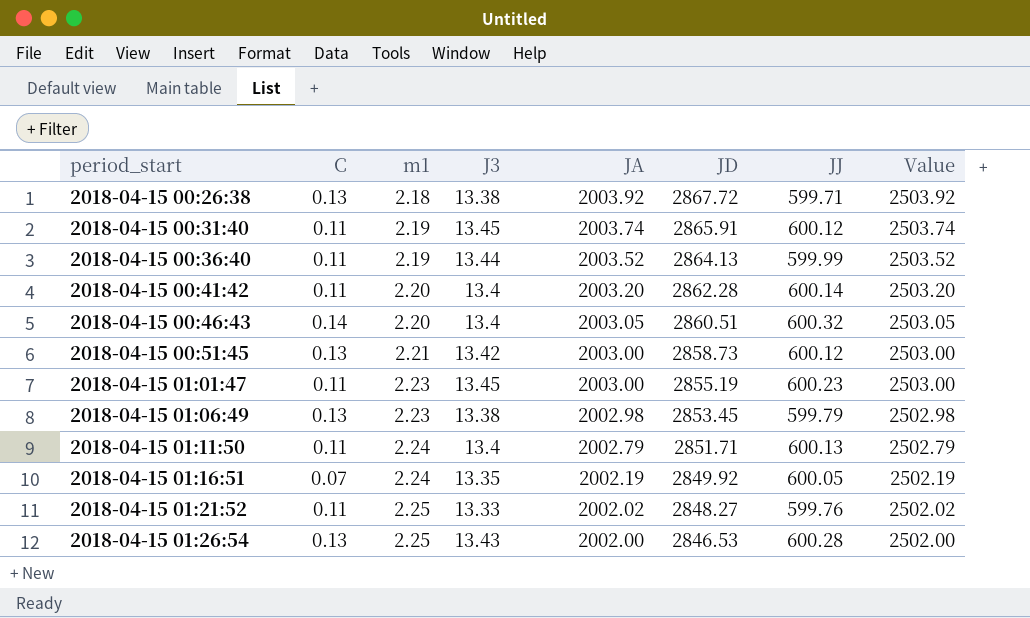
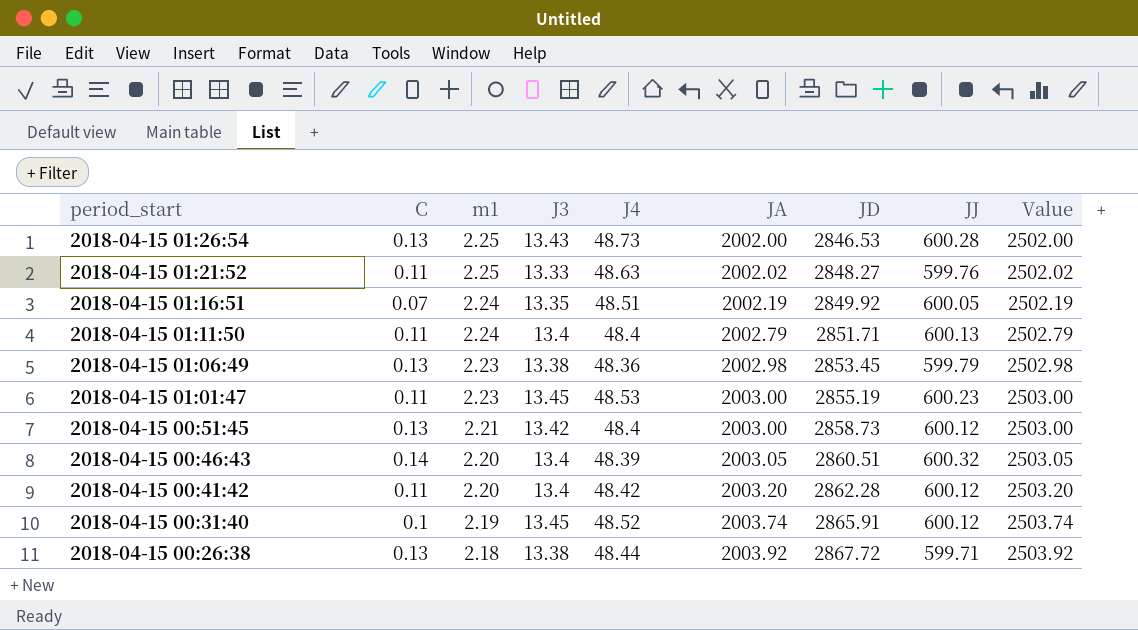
row order: period_start ascending -> period_start descending
column J4 | position: none -> 5
row 2018-04-15 00:36:40: 0.11 | 2.19 | 13.44 | 2003.52 | 2864.13 | 599.99 | 2503.52 -> none
2018-04-15 00:41:42 | JJ: 600.14 -> 600.12
2018-04-15 00:31:40 | C: 0.11 -> 0.1

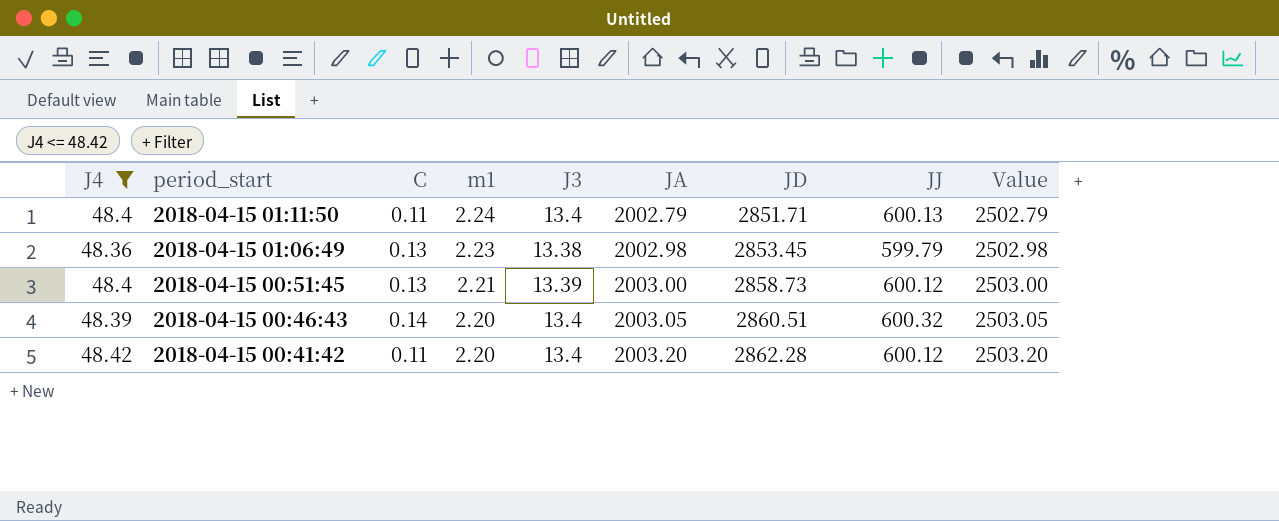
filter: none -> J4 <= 48.42
column J4 | position: 5 -> 1
2018-04-15 00:51:45 | J3: 13.42 -> 13.39

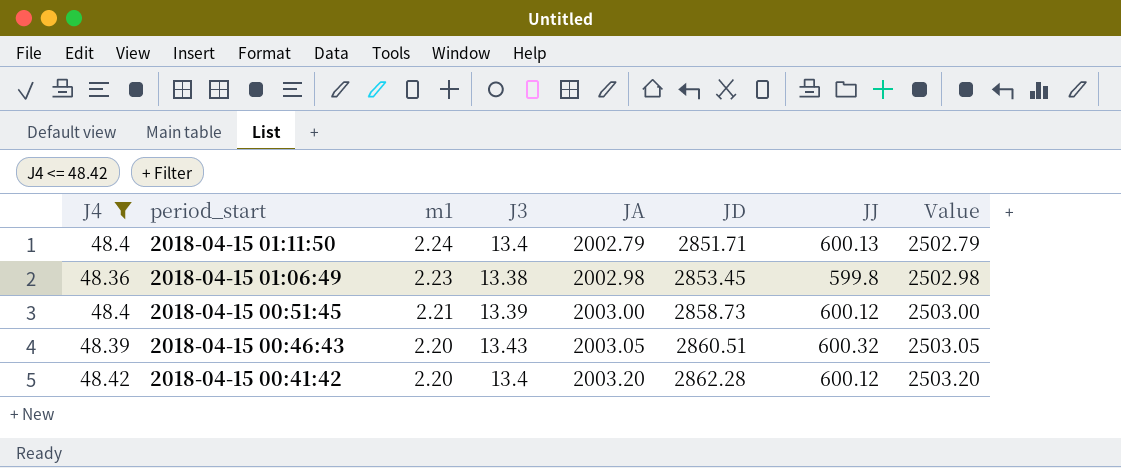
column C | position: 3 -> none
2018-04-15 01:06:49 | JJ: 599.79 -> 599.8
2018-04-15 00:46:43 | J3: 13.4 -> 13.43

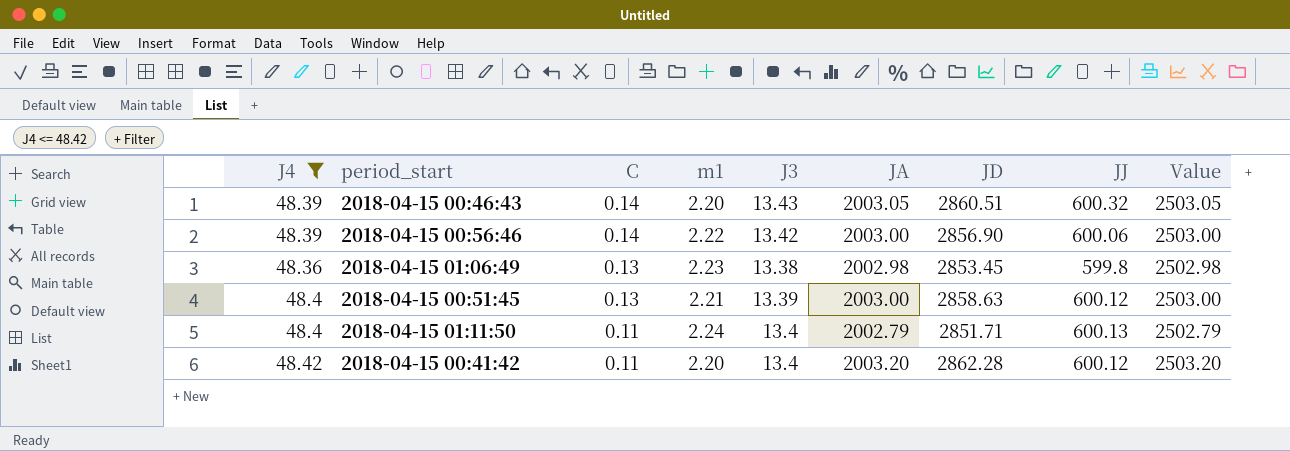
row order: period_start descending -> C descending
column C | position: none -> 3
row 2018-04-15 00:56:46: none -> 48.39 | 0.14 | 2.22 | 13.42 | 2003.00 | 2856.90 | 600.06 | 2503.00
2018-04-15 00:51:45 | JD: 2858.73 -> 2858.63

